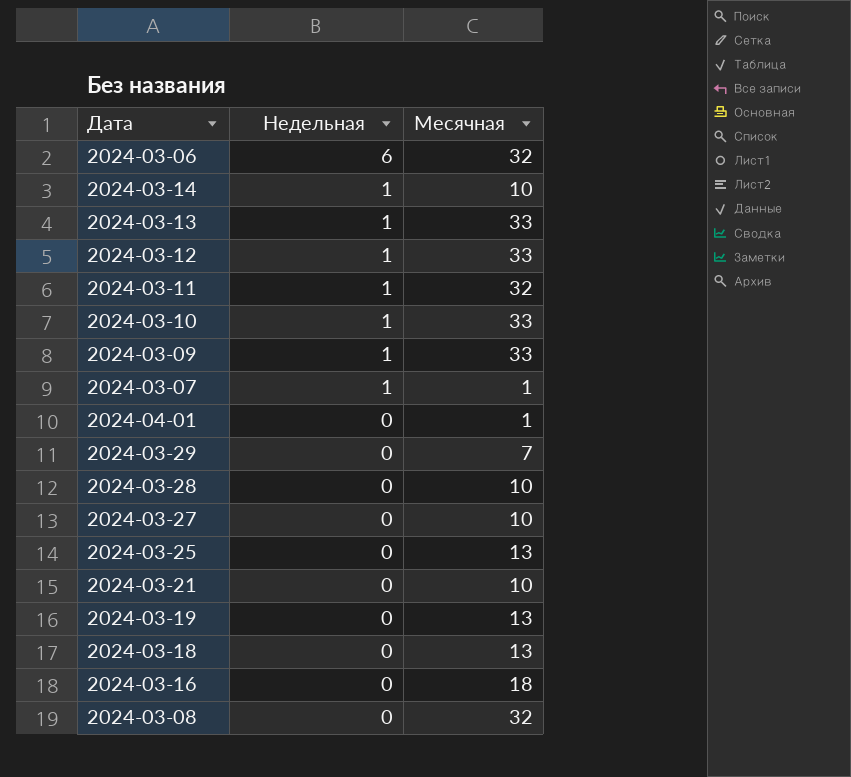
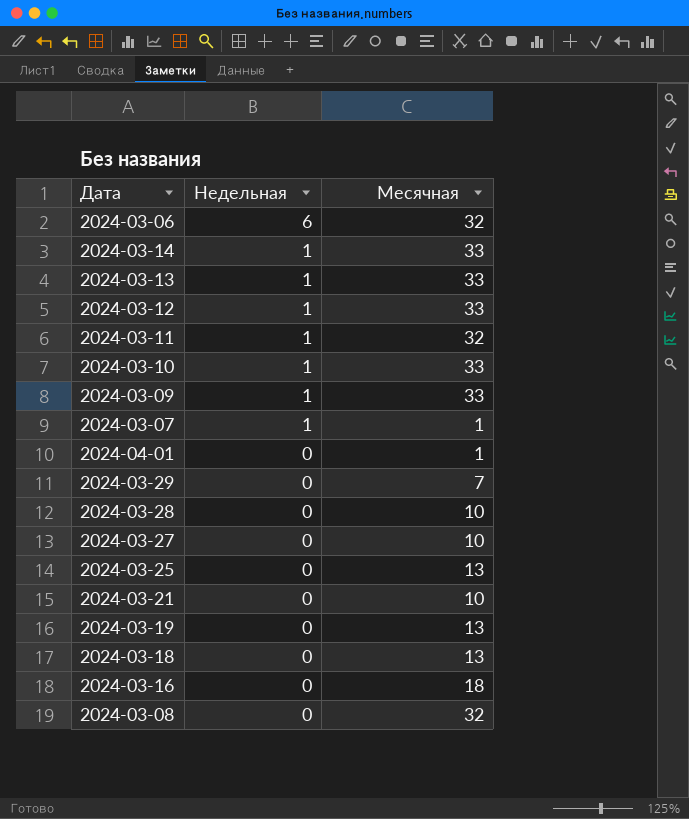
2024-03-14 | Месячная: 10 -> 33

